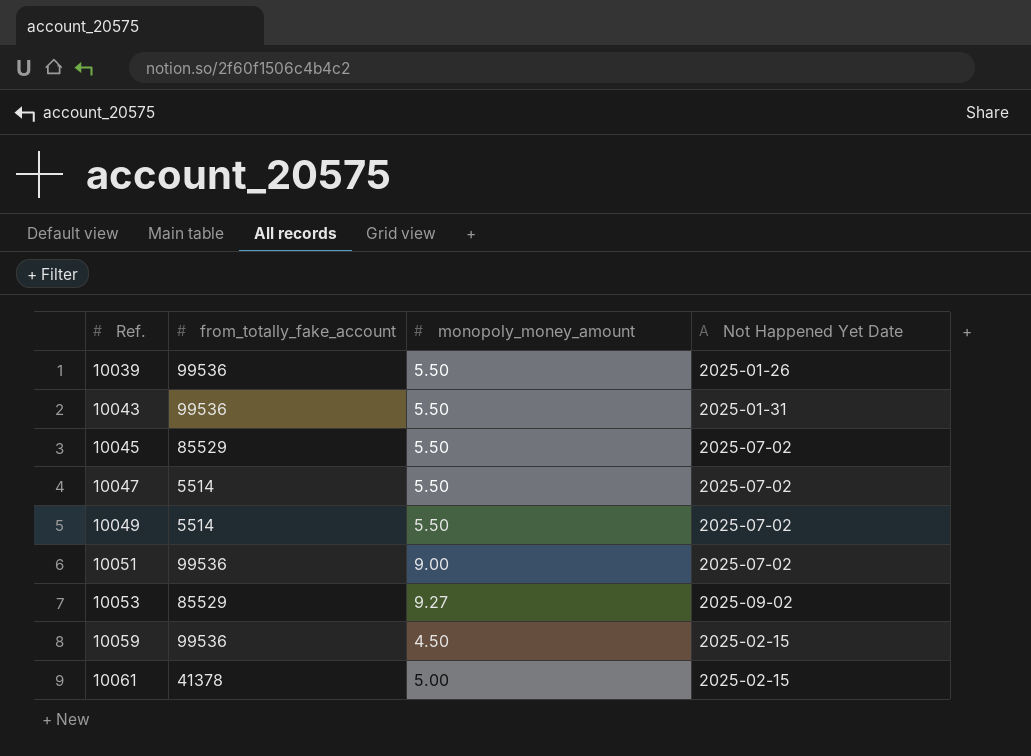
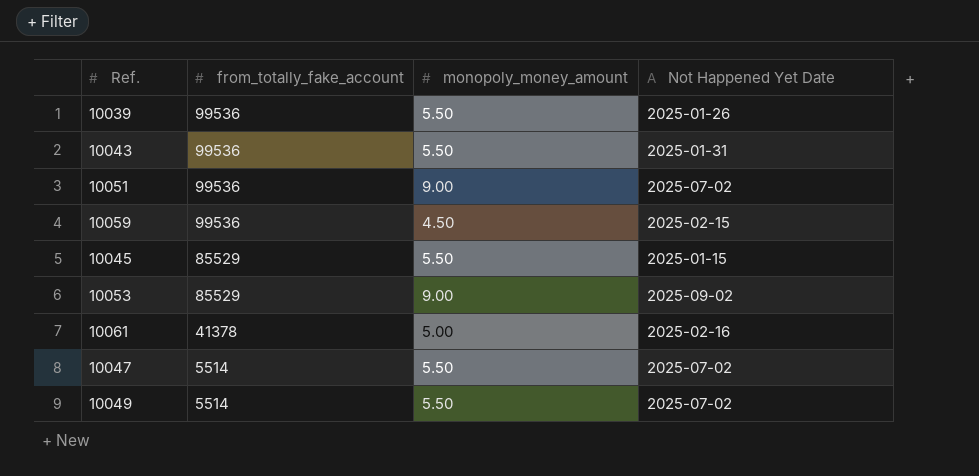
row order: Ref. ascending -> from_totally_fake_account descending
10045 | Not Happened Yet Date: 2025-07-02 -> 2025-01-15
10053 | monopoly_money_amount: 9.27 -> 9.00
10061 | Not Happened Yet Date: 2025-02-15 -> 2025-02-16

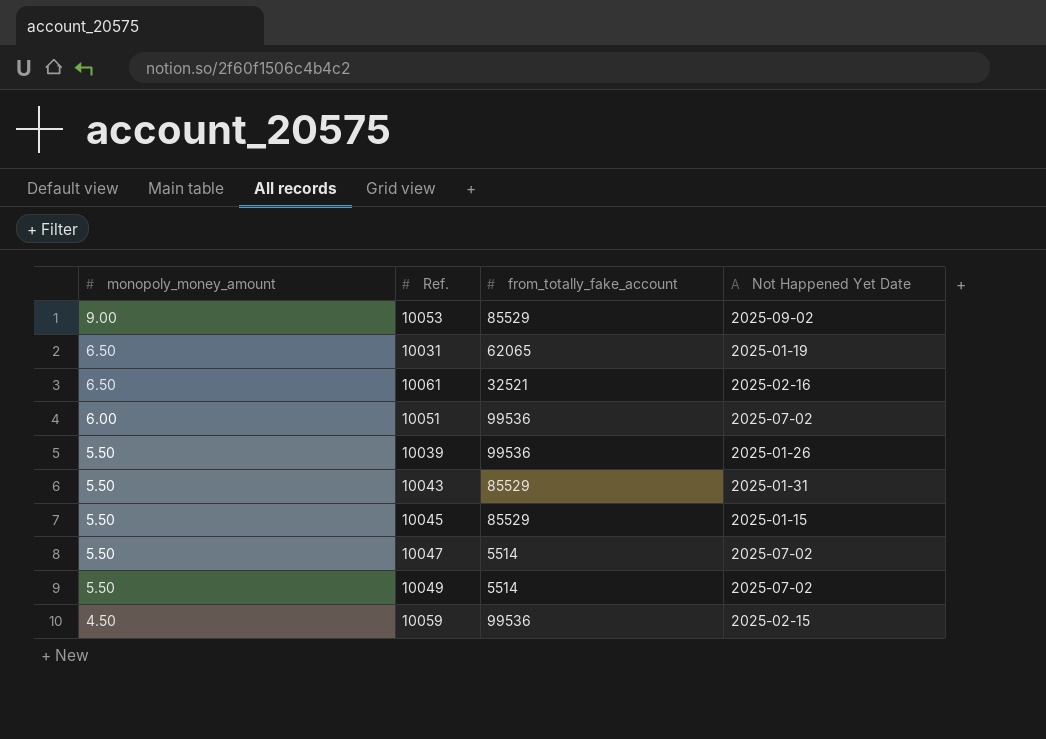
row order: from_totally_fake_account descending -> monopoly_money_amount descending
column monopoly_money_amount | position: 3 -> 1
row 10031: none -> 6.50 | 62065 | 2025-01-19
10061 | monopoly_money_amount: 5.00 -> 6.50
10061 | from_totally_fake_account: 41378 -> 32521
10051 | monopoly_money_amount: 9.00 -> 6.00
10043 | from_totally_fake_account: 99536 -> 85529

